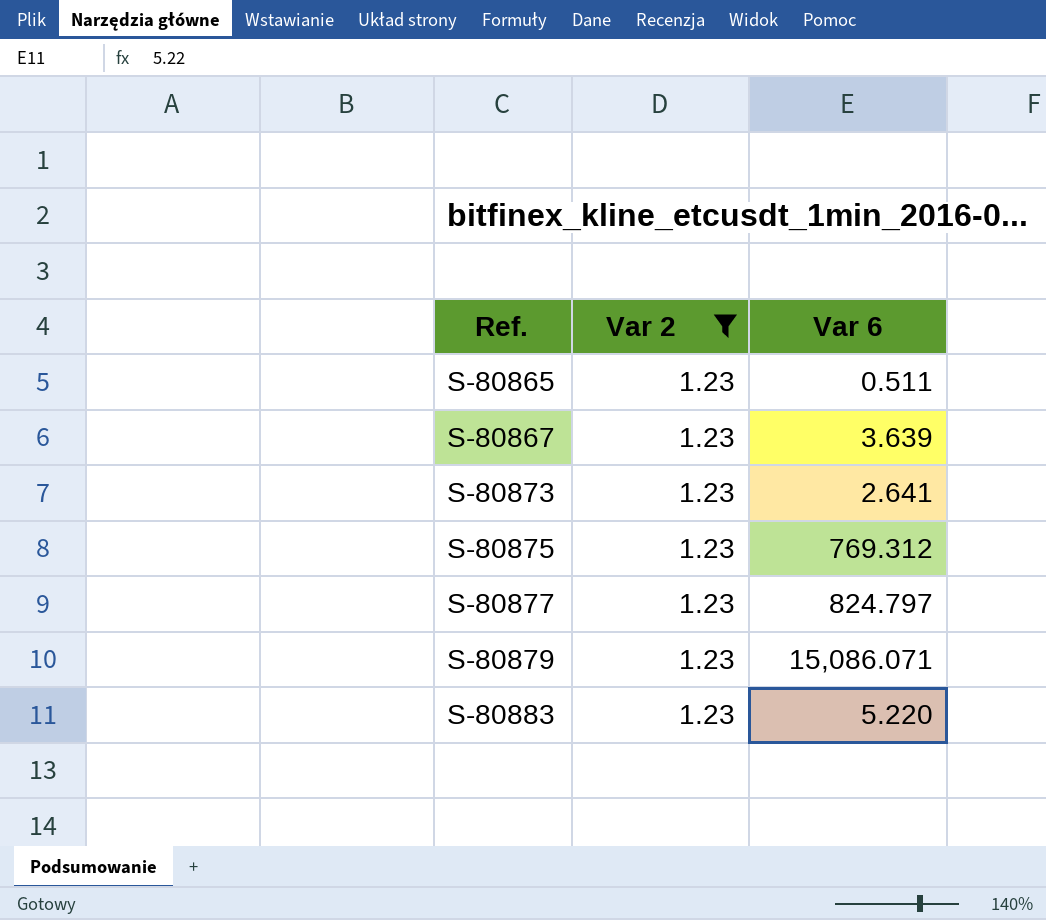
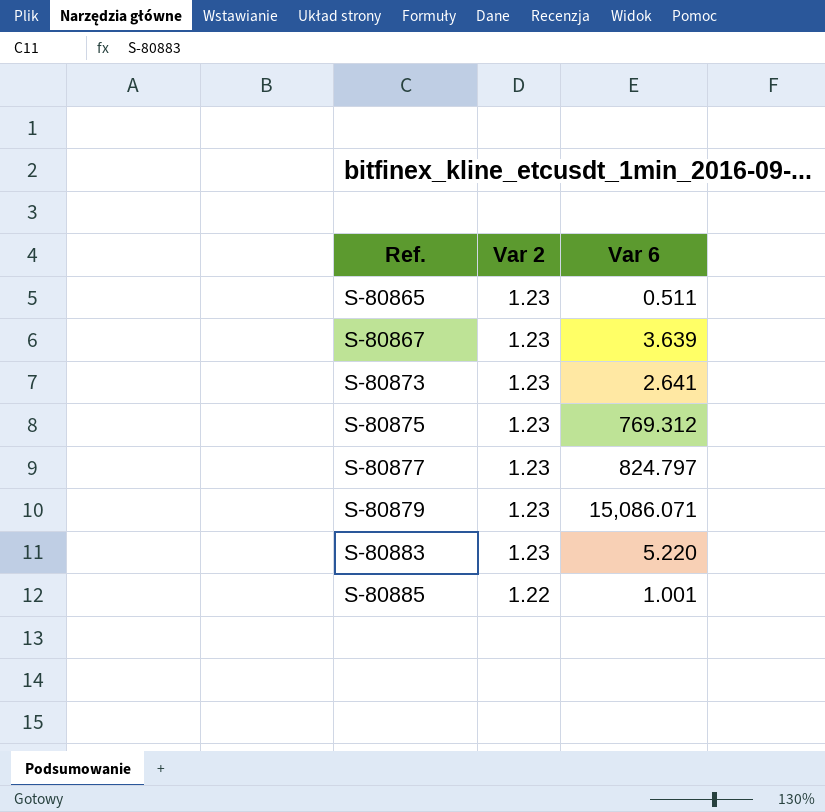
filter: Var 2 = 1.23 -> none

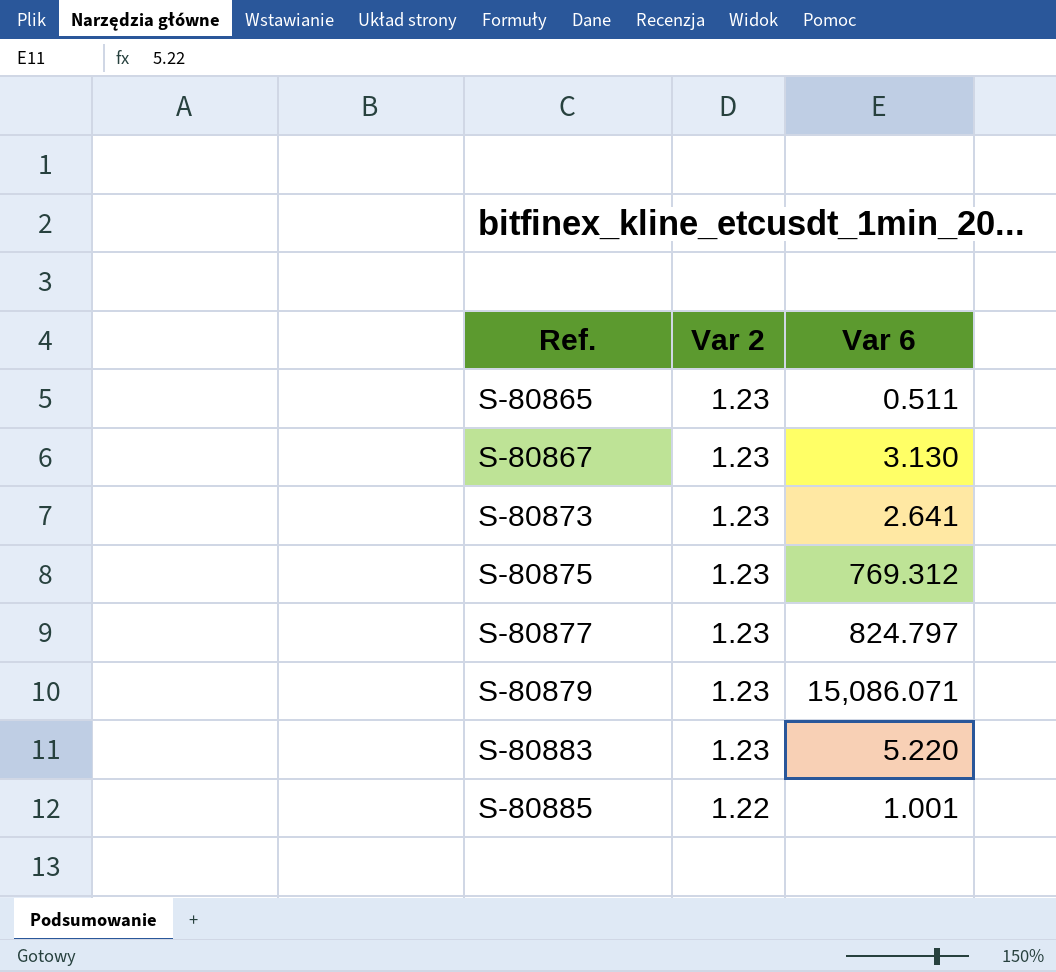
S-80867 | Var 6: 3.639 -> 3.130

